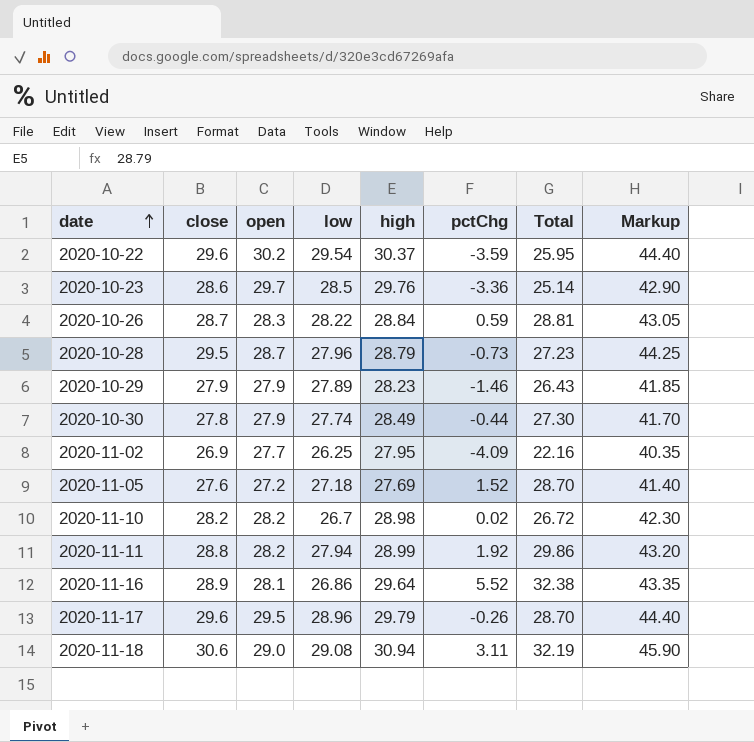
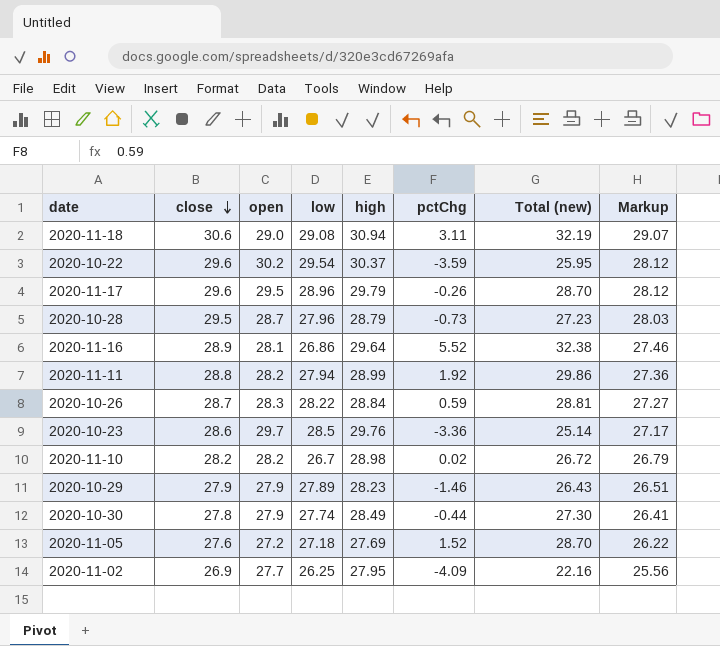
row order: date ascending -> close descending
column name: Total -> Total (new)
column Markup | formula: [close] * 1.5 -> [close] * 0.95

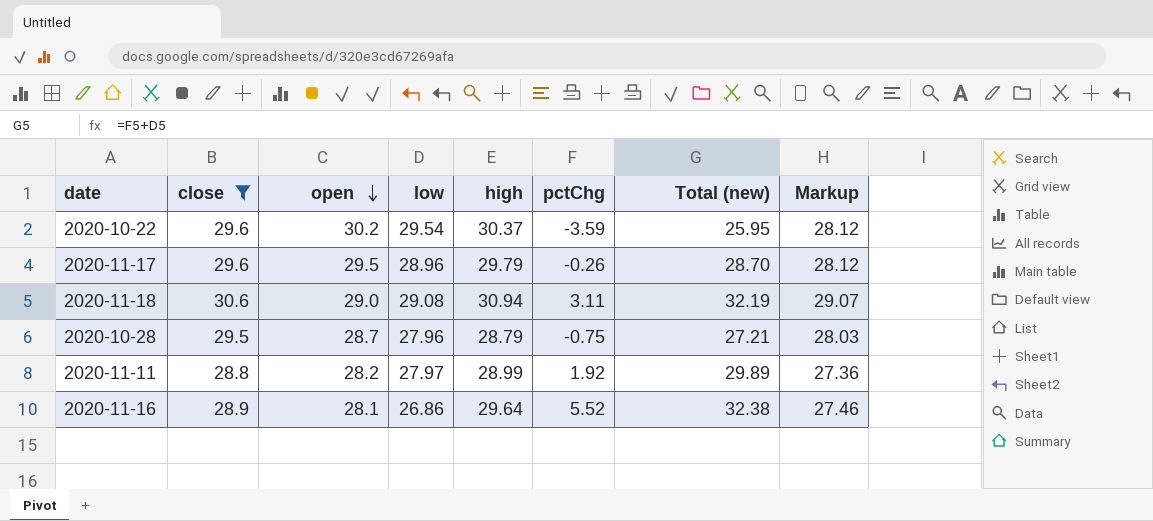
filter: none -> close >= 28.8
row order: close descending -> open descending
2020-10-28 | pctChg: -0.73 -> -0.75
2020-10-28 | Total (new): 27.23 -> 27.21
2020-11-11 | low: 27.94 -> 27.97
2020-11-11 | Total (new): 29.86 -> 29.89

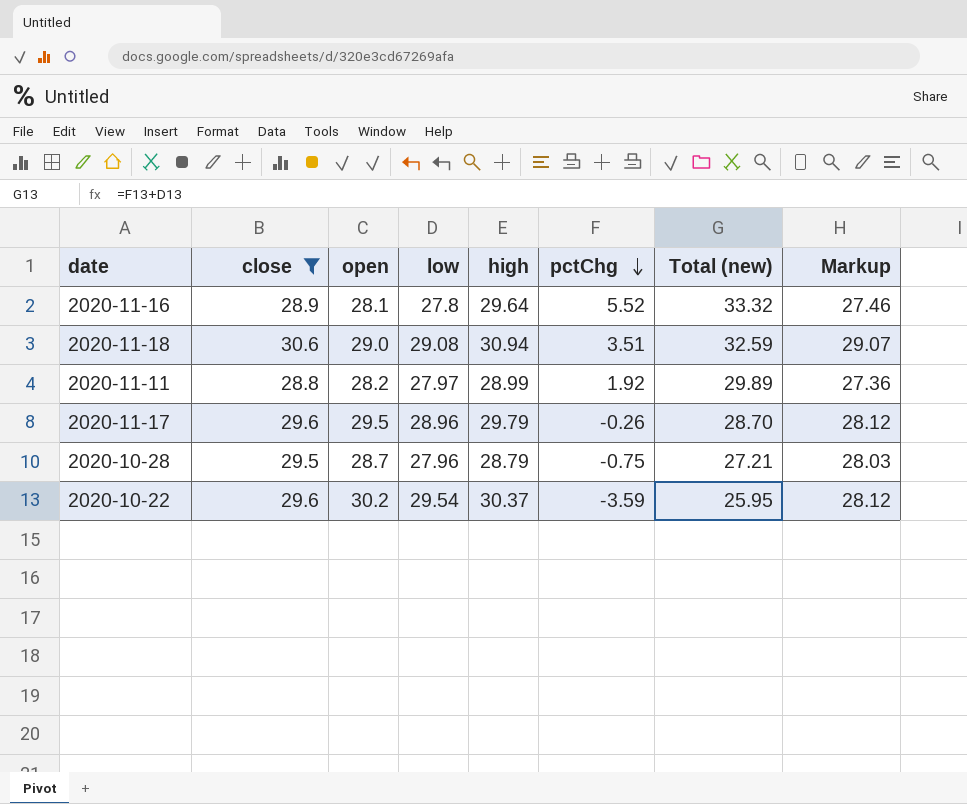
row order: open descending -> pctChg descending
2020-11-16 | low: 26.86 -> 27.8
2020-11-16 | Total (new): 32.38 -> 33.32
2020-11-18 | pctChg: 3.11 -> 3.51
2020-11-18 | Total (new): 32.19 -> 32.59

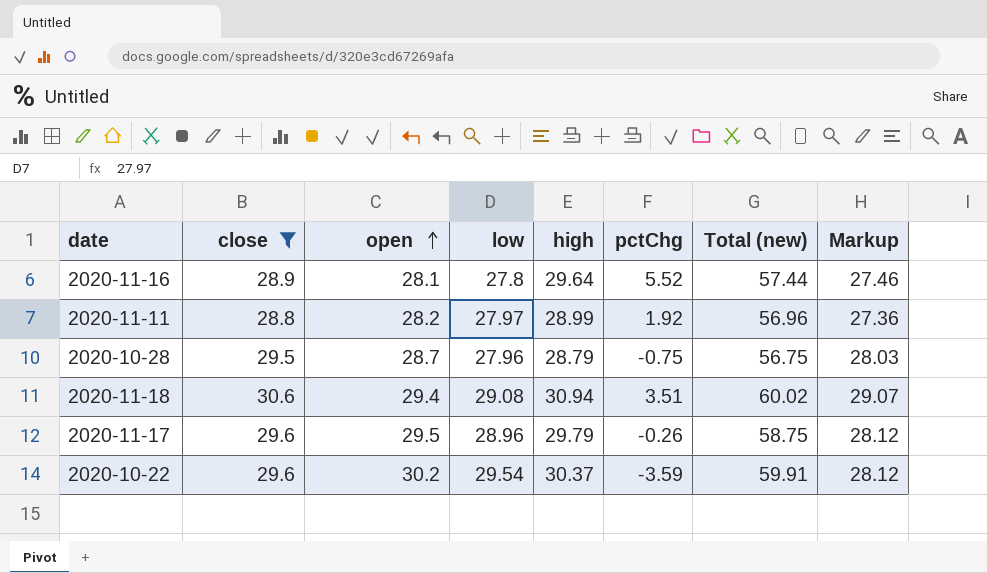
row order: pctChg descending -> open ascending
column Total (new) | formula: [low] + [pctChg] -> [low] + [high]
2020-11-18 | open: 29.0 -> 29.4

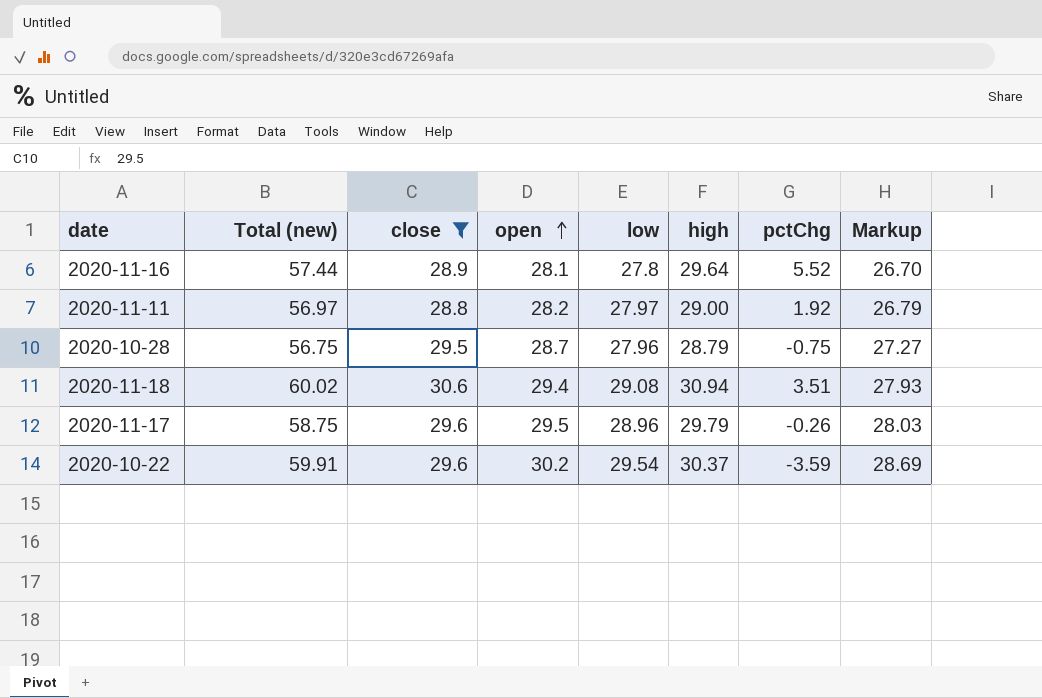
column Total (new) | position: 7 -> 2
column Markup | formula: [close] * 0.95 -> [open] * 0.95
2020-11-11 | Total (new): 56.96 -> 56.97
2020-11-11 | high: 28.99 -> 29.00

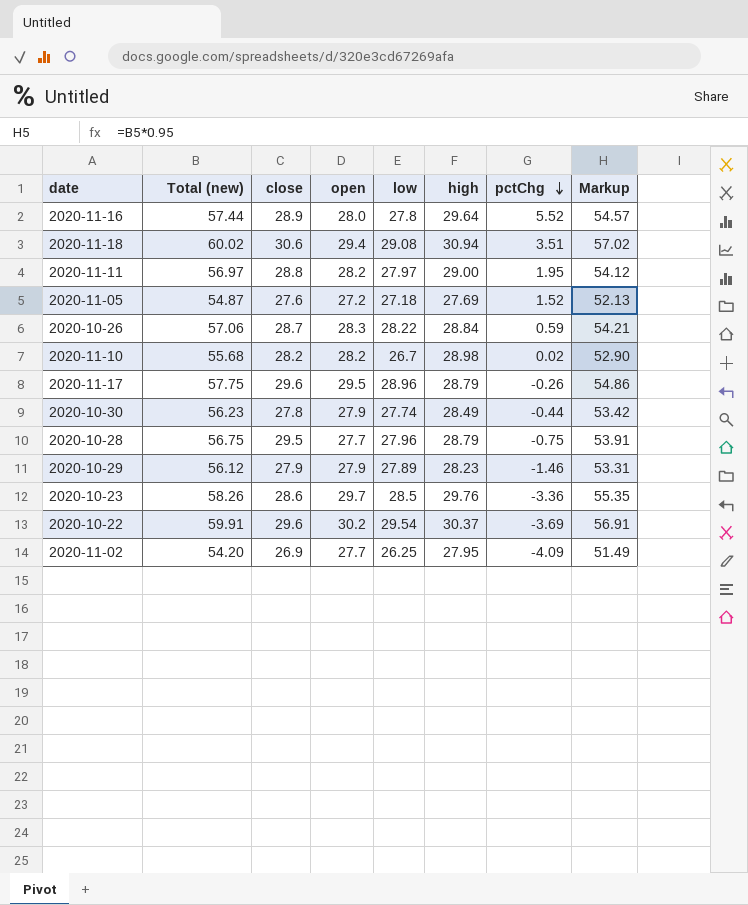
filter: close >= 28.8 -> none
row order: open ascending -> pctChg descending
column Markup | formula: [open] * 0.95 -> [Total (new)] * 0.95
2020-11-16 | open: 28.1 -> 28.0
2020-11-11 | pctChg: 1.92 -> 1.95
2020-11-17 | Total (new): 58.75 -> 57.75
2020-11-17 | high: 29.79 -> 28.79
2020-10-28 | open: 28.7 -> 27.7
2020-10-22 | pctChg: -3.59 -> -3.69

